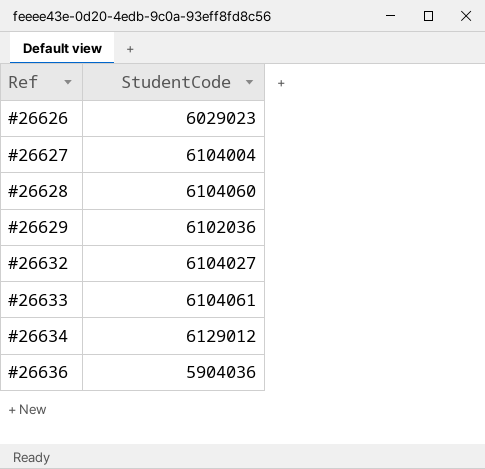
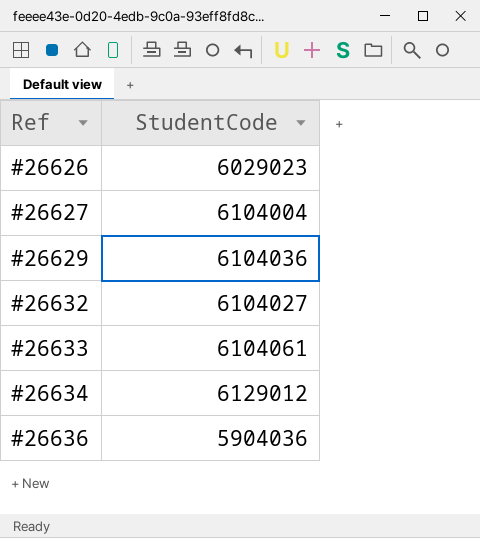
row #26628: 6104060 -> none
#26629 | StudentCode: 6102036 -> 6104036

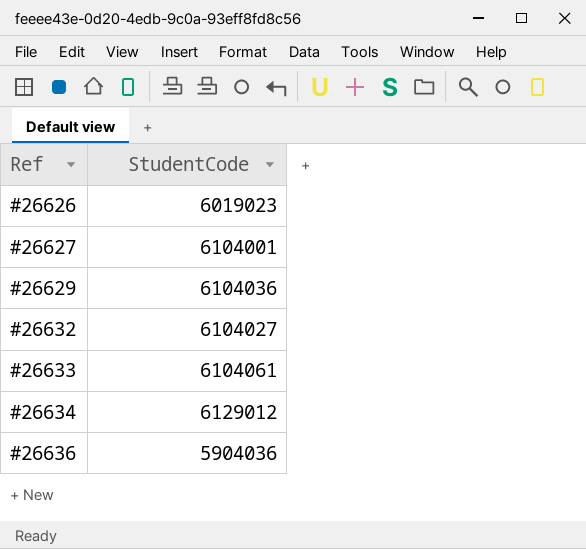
#26626 | StudentCode: 6029023 -> 6019023
#26627 | StudentCode: 6104004 -> 6104001

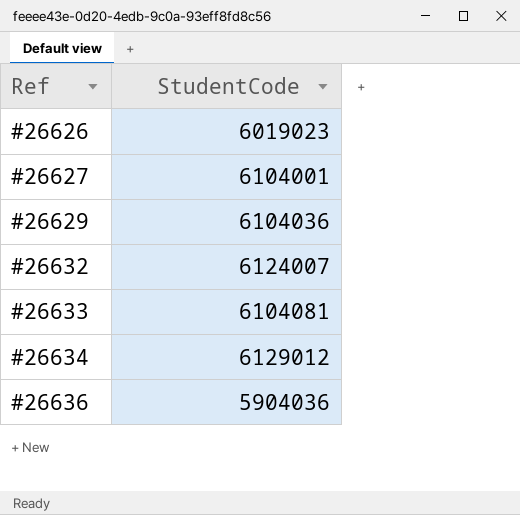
#26632 | StudentCode: 6104027 -> 6124007
#26633 | StudentCode: 6104061 -> 6104081

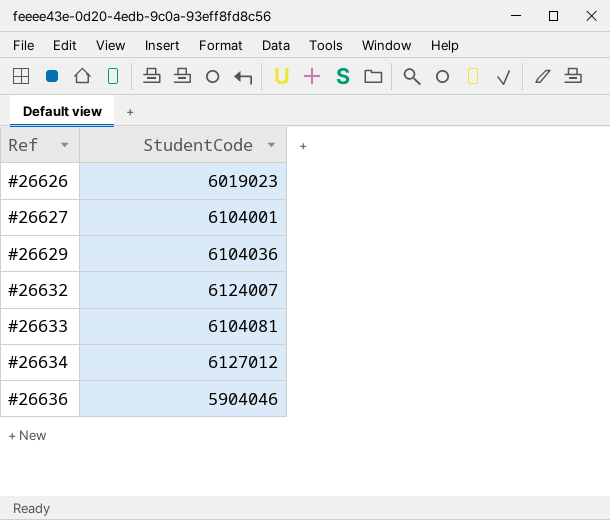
#26634 | StudentCode: 6129012 -> 6127012
#26636 | StudentCode: 5904036 -> 5904046

